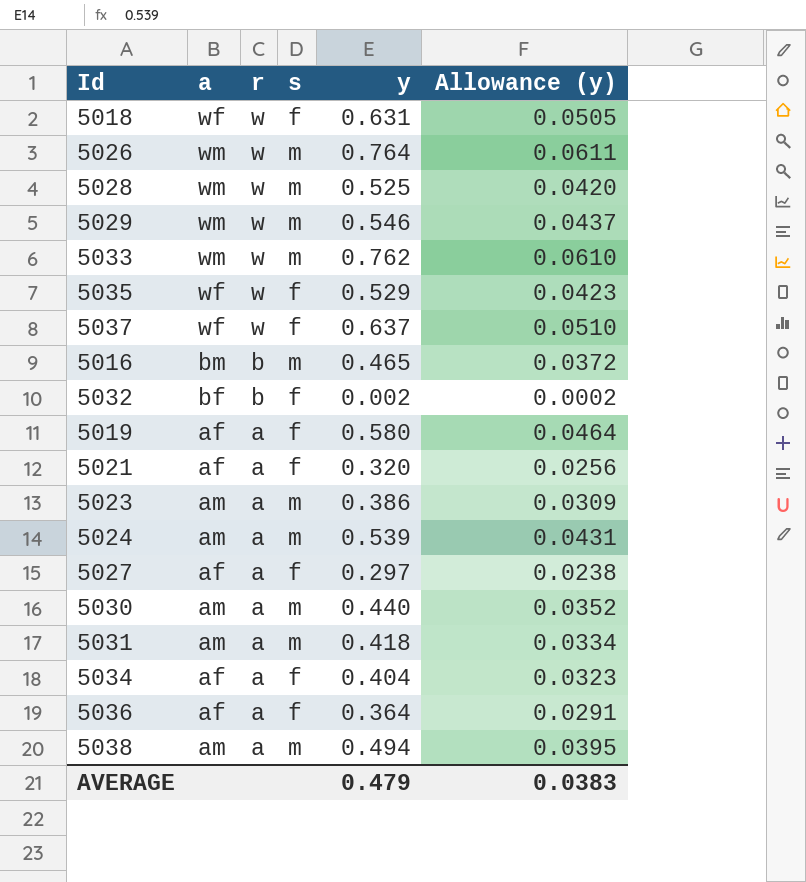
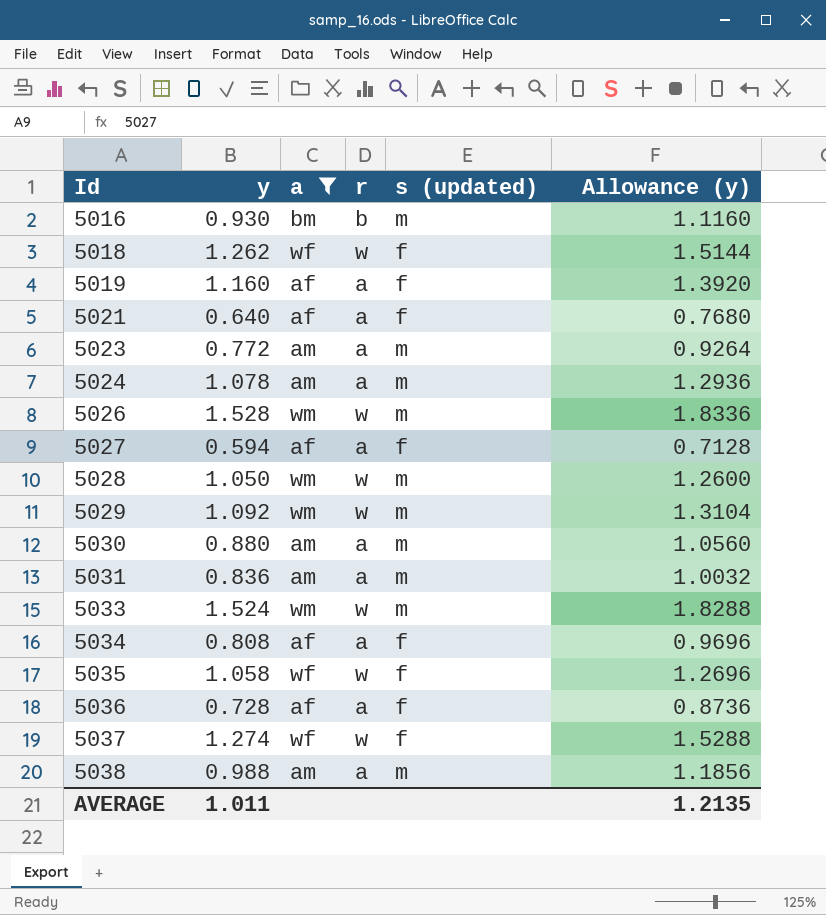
filter: none -> a != bf
row order: r descending -> Id ascending
column y | position: 5 -> 2
column name: s -> s (updated)
column Allowance (y) | formula: [y] * 0.08 -> [y] * 1.2
5016 | y: 0.465 -> 0.930
5018 | y: 0.631 -> 1.262
5019 | y: 0.580 -> 1.160
5021 | y: 0.320 -> 0.640
5023 | y: 0.386 -> 0.772
5024 | y: 0.539 -> 1.078
5026 | y: 0.764 -> 1.528
5027 | y: 0.297 -> 0.594
5028 | y: 0.525 -> 1.050
5029 | y: 0.546 -> 1.092
5030 | y: 0.440 -> 0.880
5031 | y: 0.418 -> 0.836
5033 | y: 0.762 -> 1.524
5034 | y: 0.404 -> 0.808
5035 | y: 0.529 -> 1.058
5036 | y: 0.364 -> 0.728
5037 | y: 0.637 -> 1.274
5038 | y: 0.494 -> 0.988
AVERAGE | y: 0.479 -> 1.011
AVERAGE | Allowance (y): 0.0383 -> 1.2135

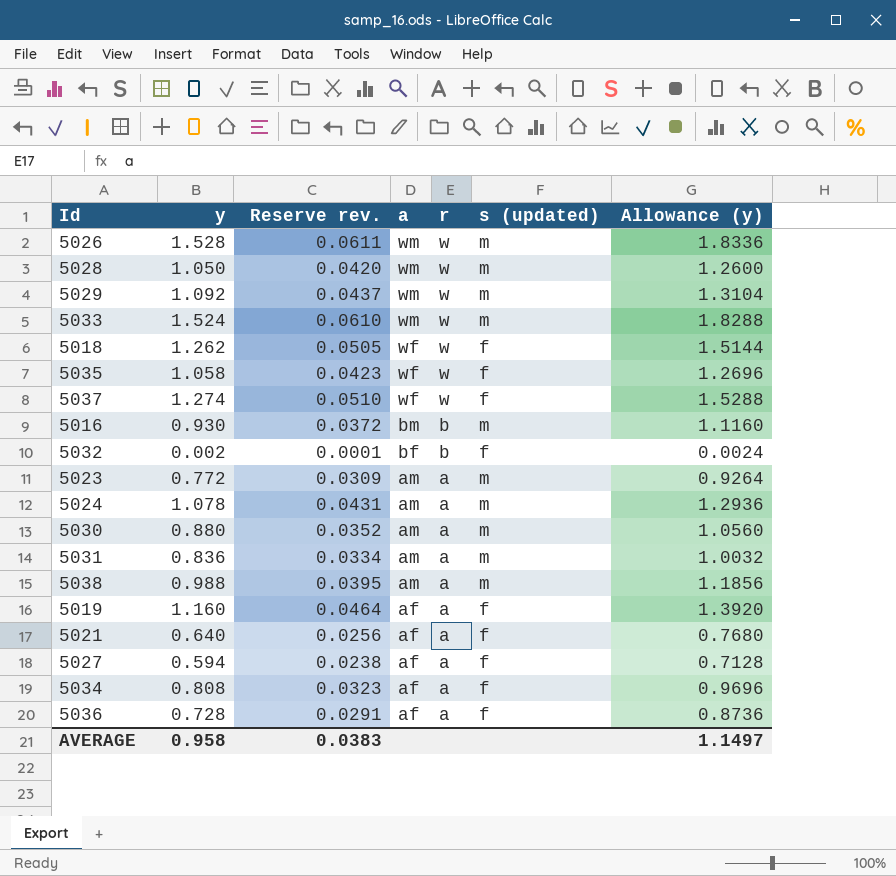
filter: a != bf -> none
row order: Id ascending -> a descending
column Reserve rev. | formula: none -> [y] * 0.04
AVERAGE | y: 1.011 -> 0.958
AVERAGE | Allowance (y): 1.2135 -> 1.1497

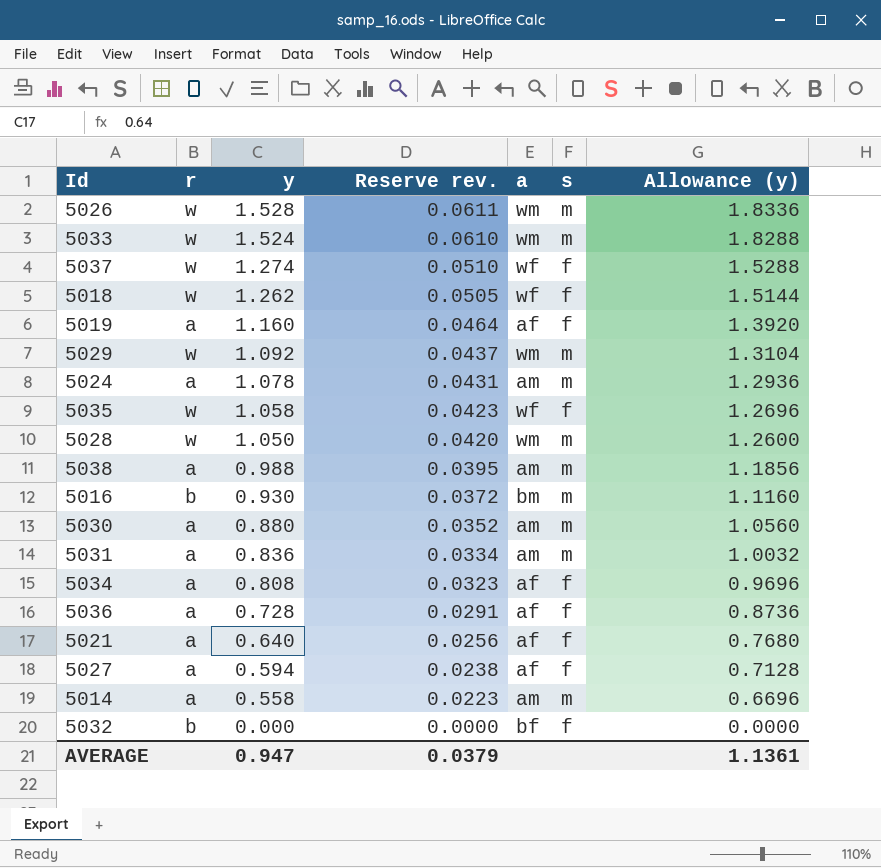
row order: a descending -> y descending
column r | position: 5 -> 2
column name: s (updated) -> s
row 5023: 0.772 | 0.0309 | am | a | m | 0.9264 -> none
row 5014: none -> a | 0.558 | 0.0223 | am | m | 0.6696
5032 | y: 0.002 -> 0.000
5032 | Reserve rev.: 0.0001 -> 0.0000
5032 | Allowance (y): 0.0024 -> 0.0000
AVERAGE | y: 0.958 -> 0.947
AVERAGE | Reserve rev.: 0.0383 -> 0.0379
AVERAGE | Allowance (y): 1.1497 -> 1.1361

